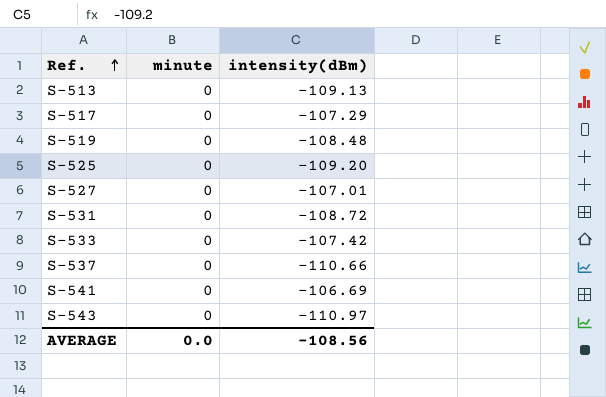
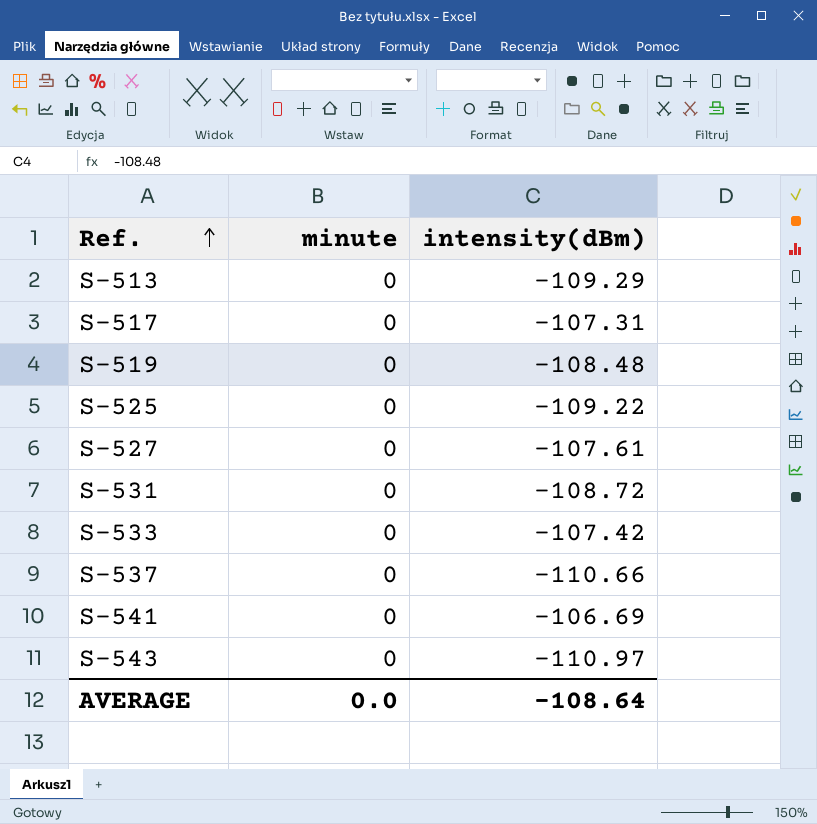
S-513 | intensity(dBm): -109.13 -> -109.29
S-517 | intensity(dBm): -107.29 -> -107.31
S-525 | intensity(dBm): -109.20 -> -109.22
S-527 | intensity(dBm): -107.01 -> -107.61
AVERAGE | intensity(dBm): -108.56 -> -108.64

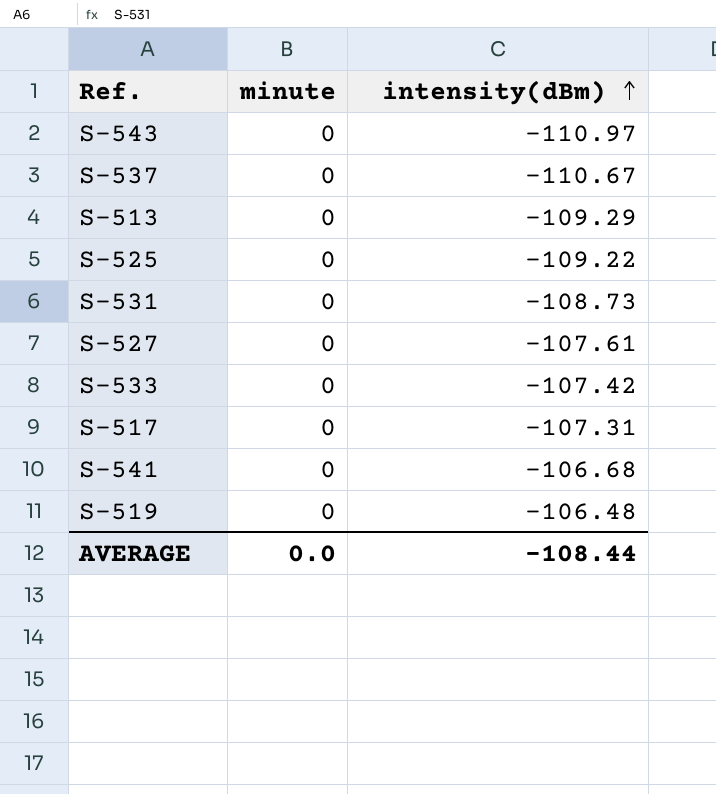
row order: Ref. ascending -> intensity(dBm) ascending
S-537 | intensity(dBm): -110.66 -> -110.67
S-531 | intensity(dBm): -108.72 -> -108.73
S-541 | intensity(dBm): -106.69 -> -106.68
S-519 | intensity(dBm): -108.48 -> -106.48
AVERAGE | intensity(dBm): -108.64 -> -108.44

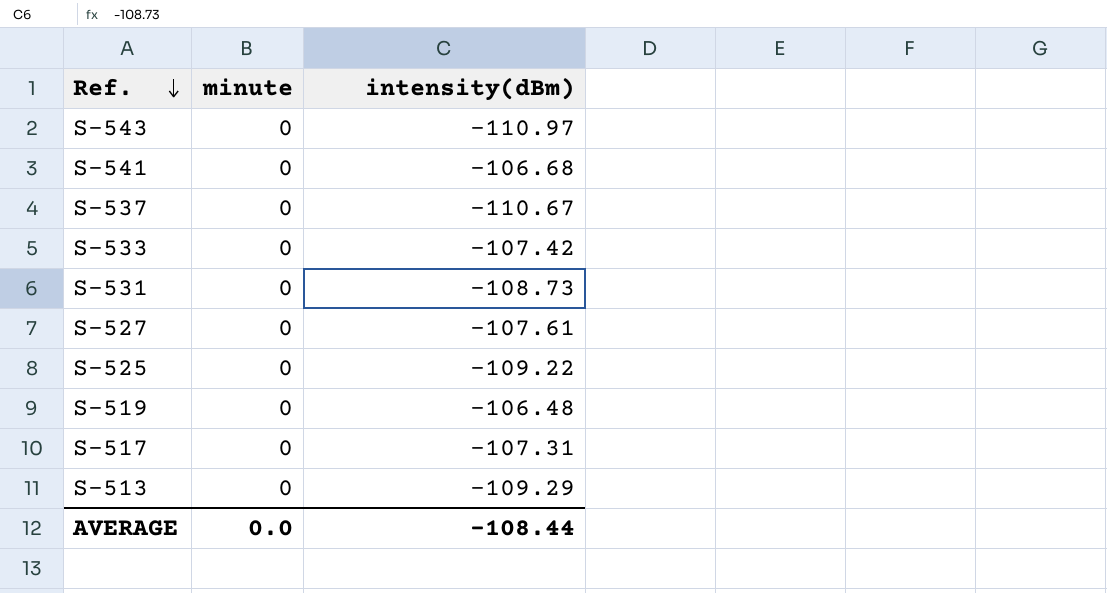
row order: intensity(dBm) ascending -> Ref. descending

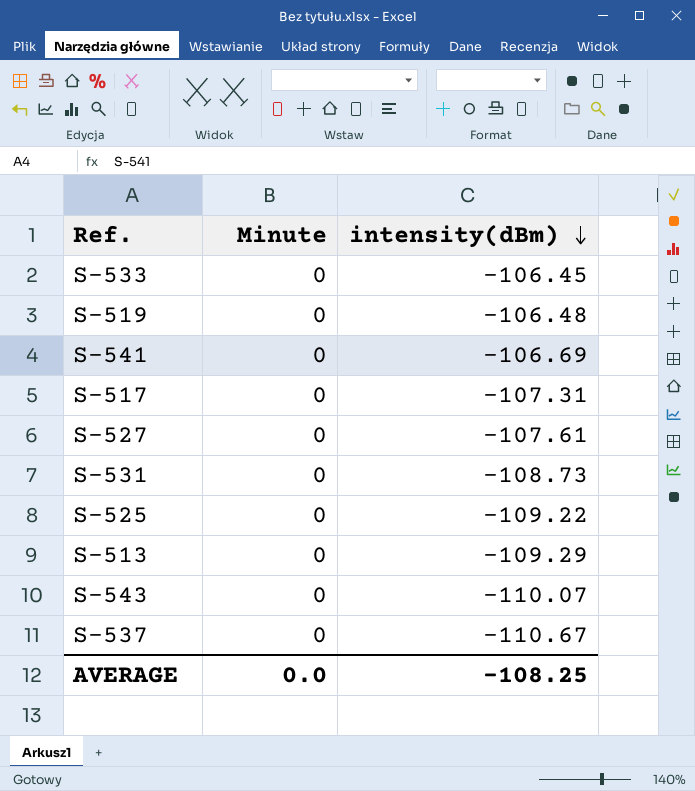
row order: Ref. descending -> intensity(dBm) descending
column name: minute -> Minute
S-533 | intensity(dBm): -107.42 -> -106.45
S-541 | intensity(dBm): -106.68 -> -106.69
S-543 | intensity(dBm): -110.97 -> -110.07
AVERAGE | intensity(dBm): -108.44 -> -108.25

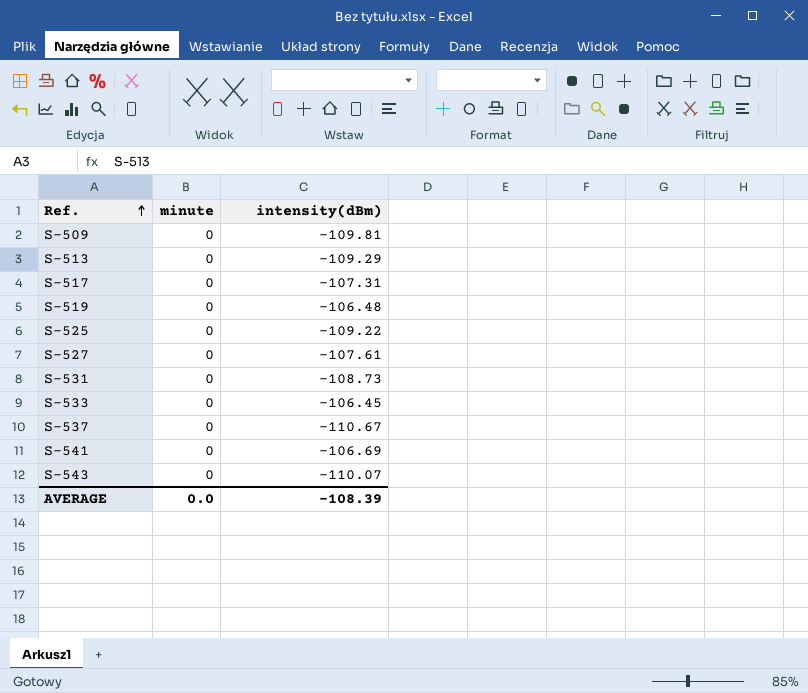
row order: intensity(dBm) descending -> Ref. ascending
column name: Minute -> minute
row S-509: none -> 0 | -109.81
AVERAGE | intensity(dBm): -108.25 -> -108.39

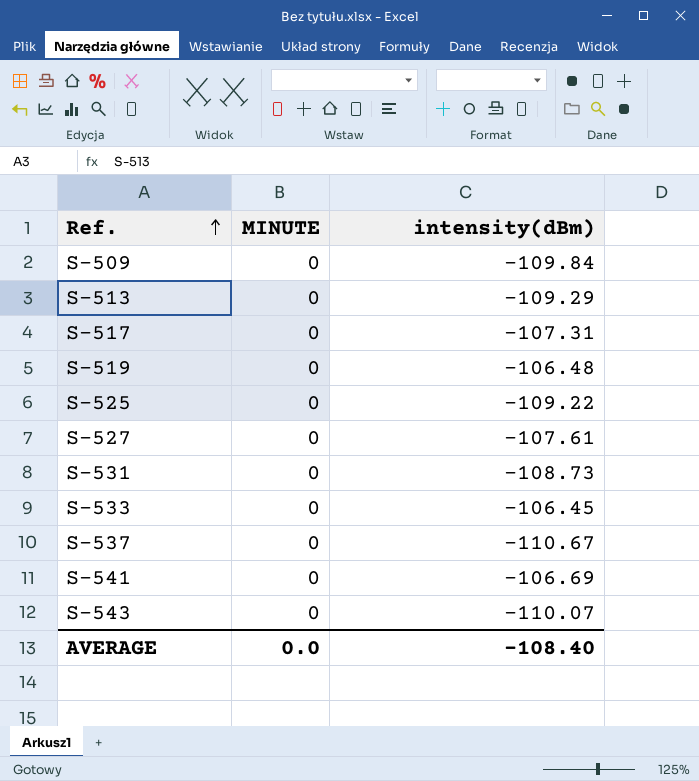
column name: minute -> MINUTE
S-509 | intensity(dBm): -109.81 -> -109.84
AVERAGE | intensity(dBm): -108.39 -> -108.40

